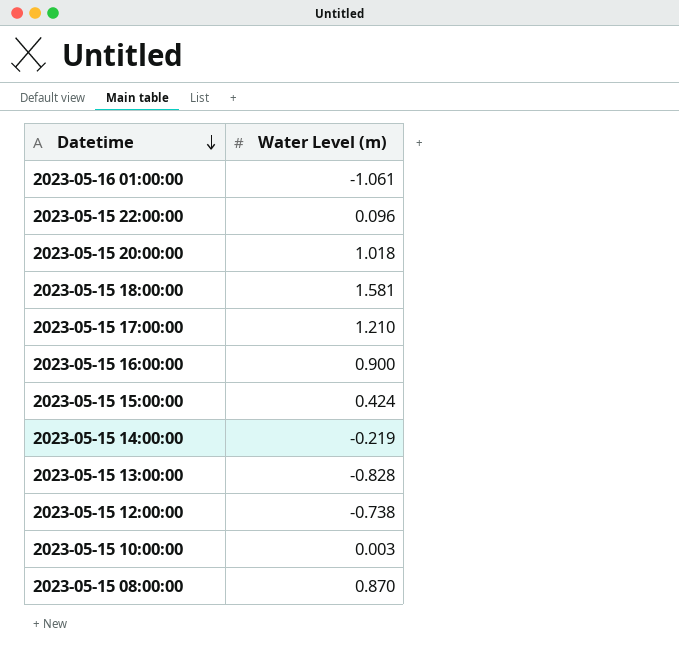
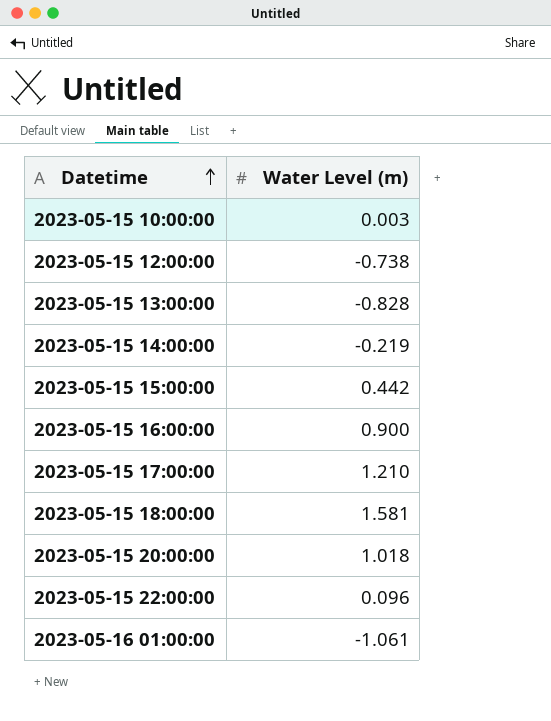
row order: Datetime descending -> Datetime ascending
row 2023-05-15 08:00:00: 0.870 -> none
2023-05-15 15:00:00 | Water Level (m): 0.424 -> 0.442

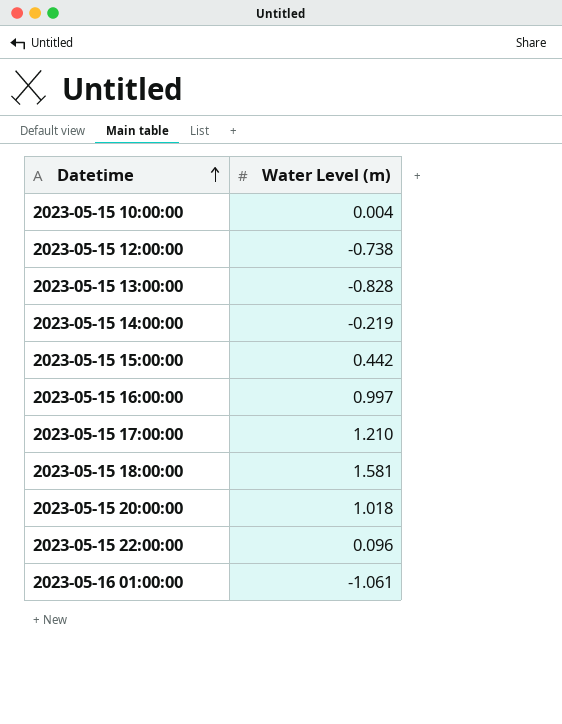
2023-05-15 10:00:00 | Water Level (m): 0.003 -> 0.004
2023-05-15 16:00:00 | Water Level (m): 0.900 -> 0.997

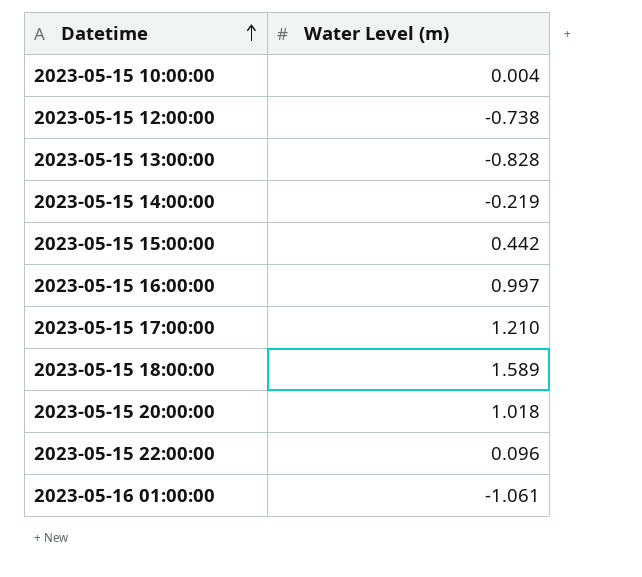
2023-05-15 18:00:00 | Water Level (m): 1.581 -> 1.589

